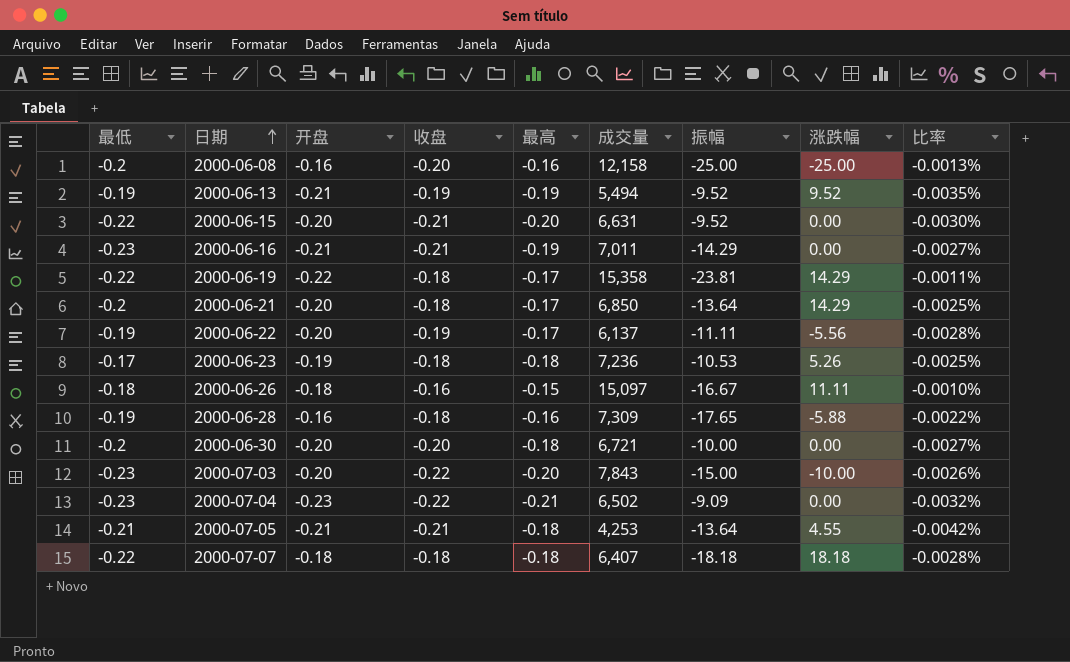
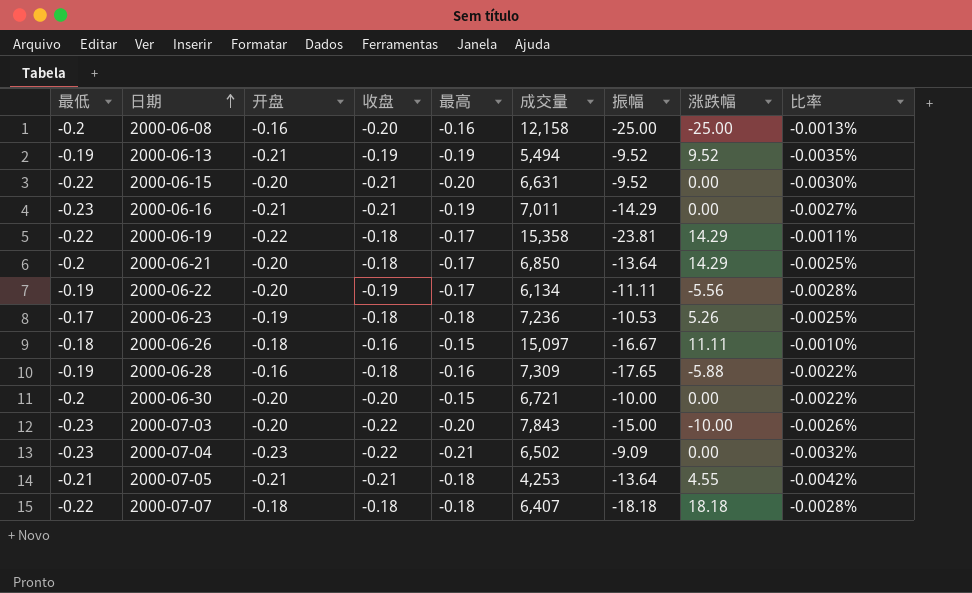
2000-06-22 | 成交量: 6,137 -> 6,134
2000-06-30 | 最高: -0.18 -> -0.15
2000-06-30 | 比率: -0.0027% -> -0.0022%

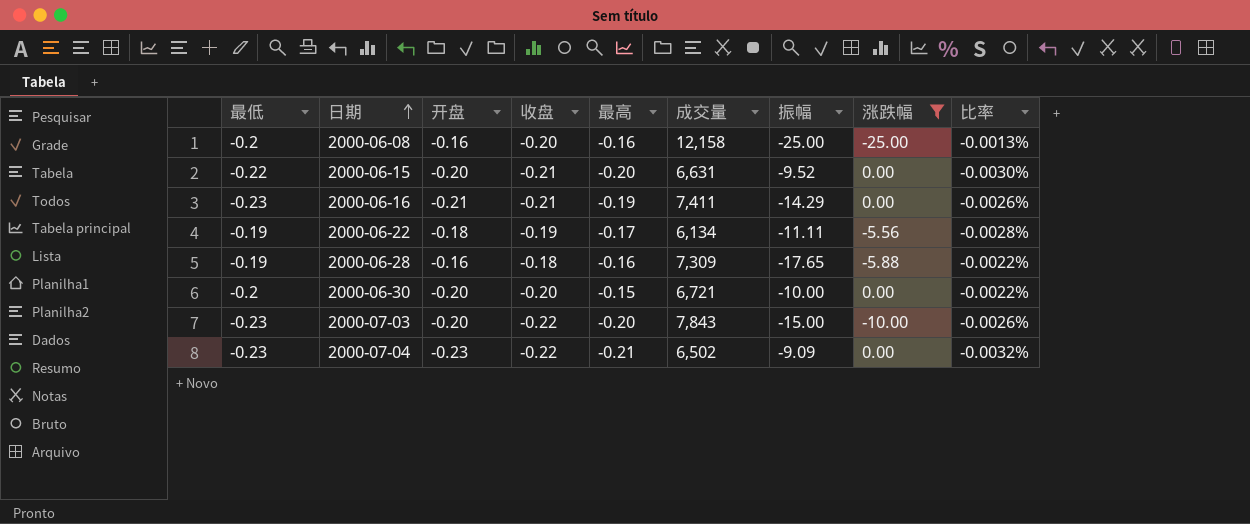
filter: none -> 涨跌幅 <= 0.00
2000-06-16 | 成交量: 7,011 -> 7,411
2000-06-16 | 比率: -0.0027% -> -0.0026%
2000-06-22 | 开盘: -0.20 -> -0.18

